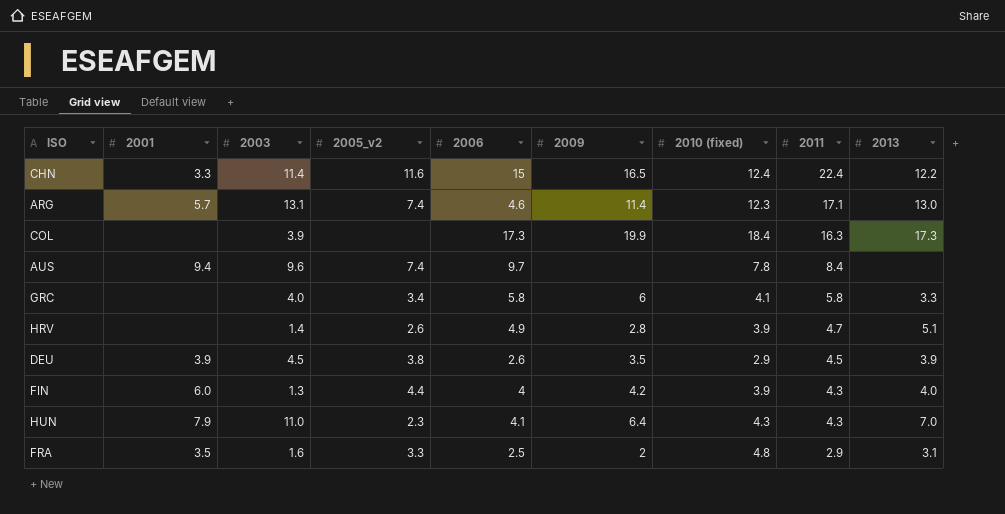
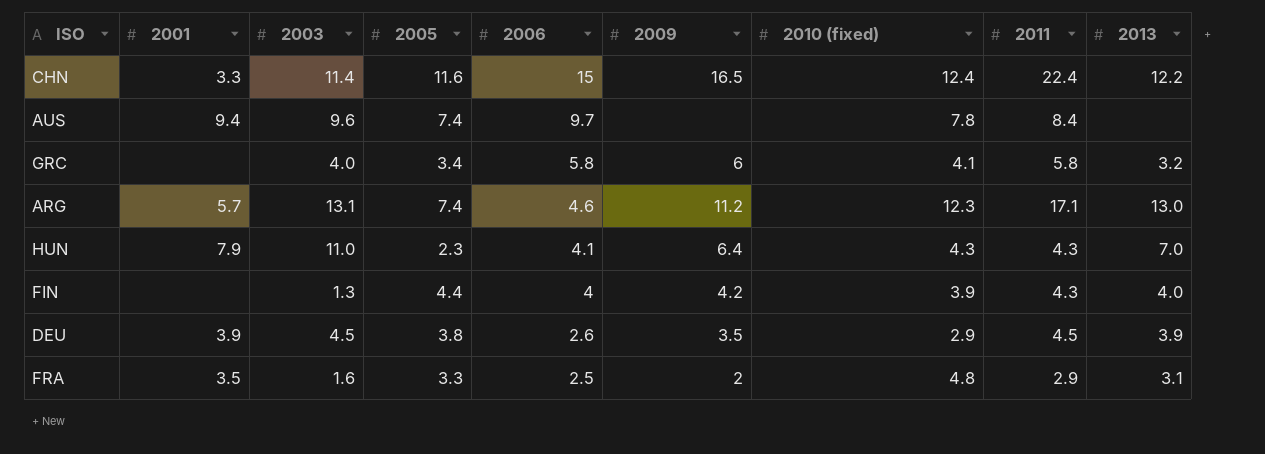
row order: 2011 descending -> 2006 descending
column name: 2005_v2 -> 2005
row COL: none | 3.9 | none | 17.3 | 19.9 | 18.4 | 16.3 | 17.3 -> none
row HRV: none | 1.4 | 2.6 | 4.9 | 2.8 | 3.9 | 4.7 | 5.1 -> none
GRC | 2013: 3.3 -> 3.2
ARG | 2009: 11.4 -> 11.2
FIN | 2001: 6.0 -> none

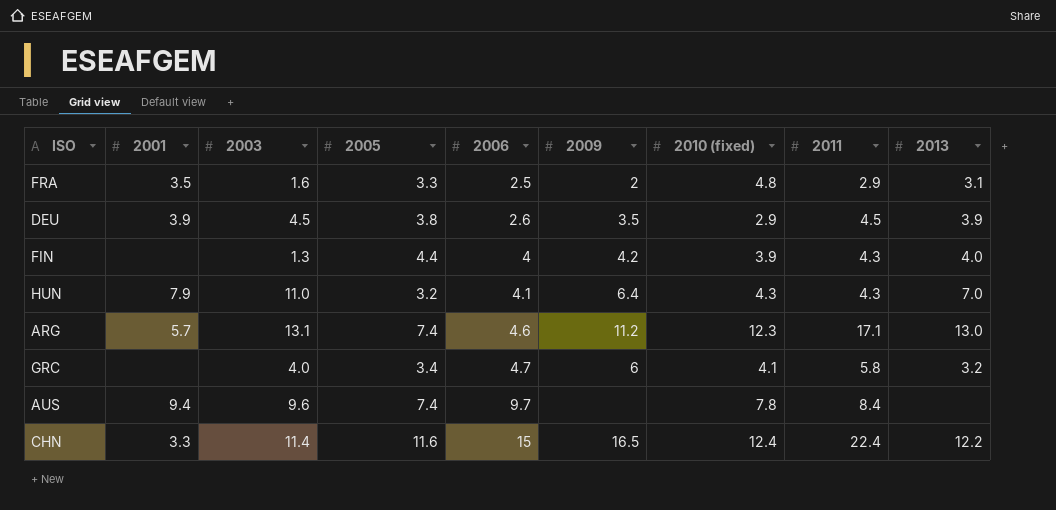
row order: 2006 descending -> 2006 ascending
HUN | 2005: 2.3 -> 3.2
GRC | 2006: 5.8 -> 4.7

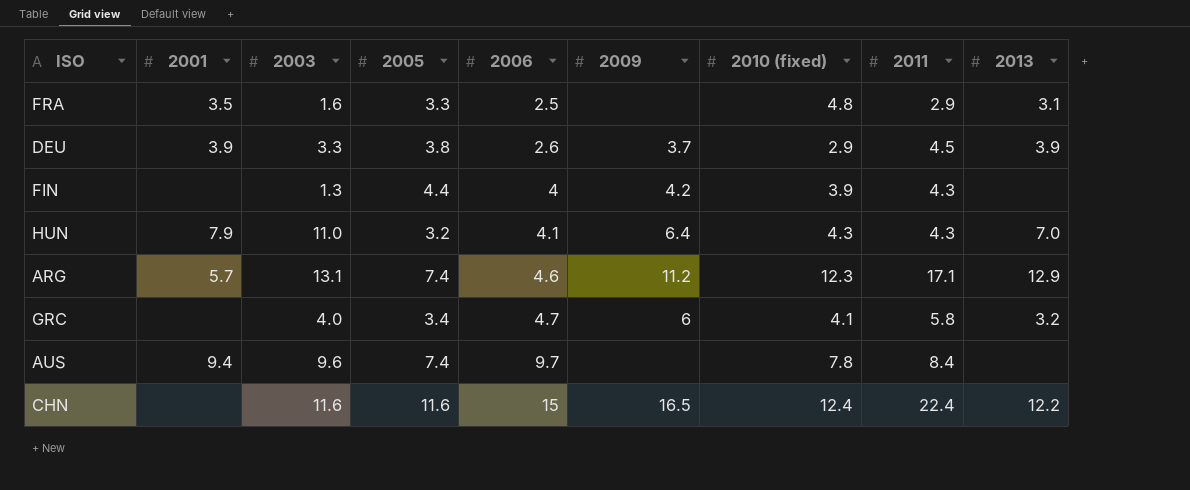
FRA | 2009: 2 -> none
DEU | 2003: 4.5 -> 3.3
DEU | 2009: 3.5 -> 3.7
FIN | 2013: 4.0 -> none
ARG | 2013: 13.0 -> 12.9
CHN | 2001: 3.3 -> none
CHN | 2003: 11.4 -> 11.6

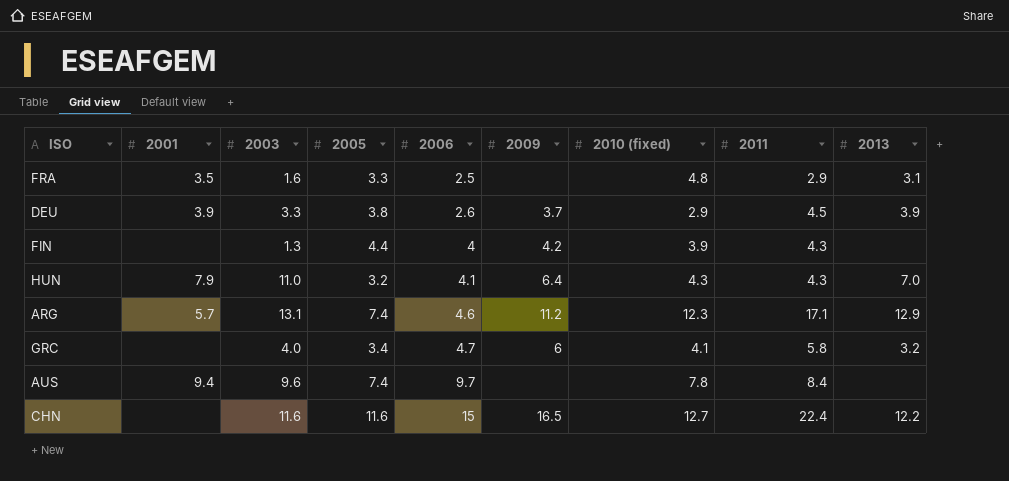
CHN | 2010 (fixed): 12.4 -> 12.7

